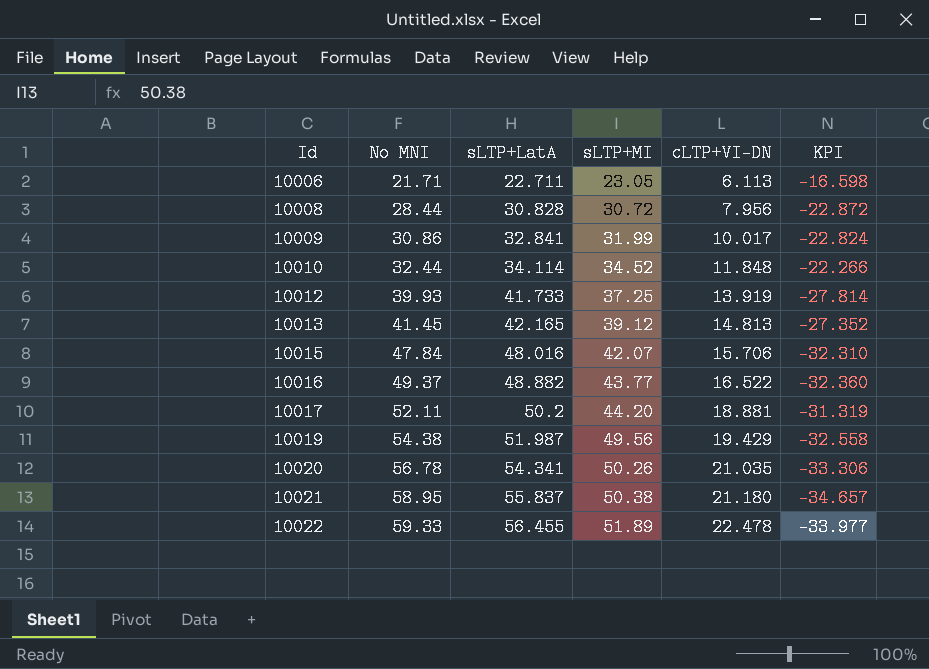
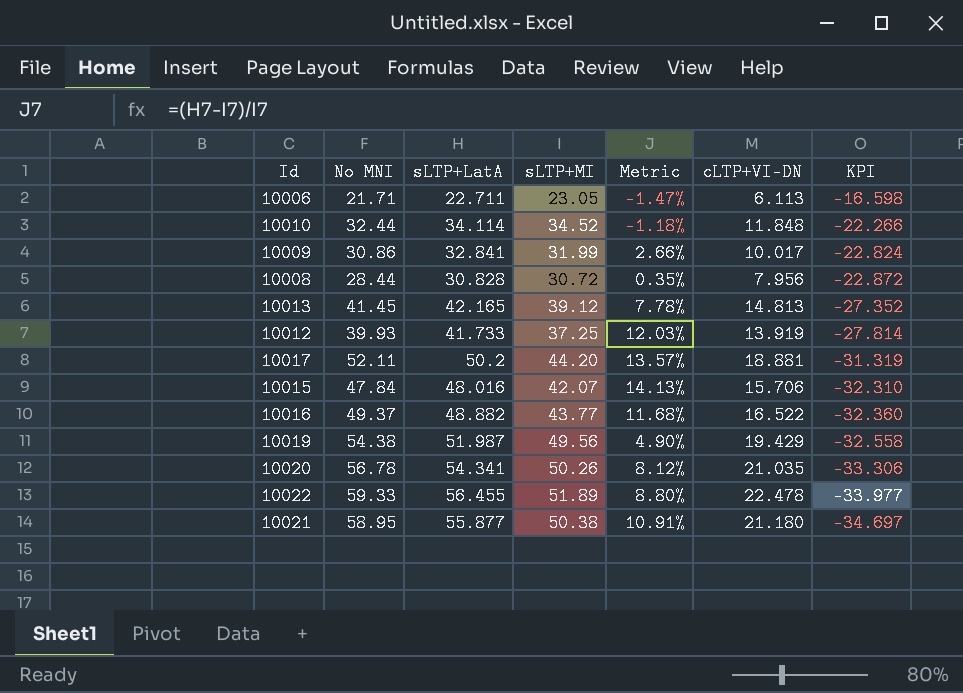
row order: Id ascending -> KPI descending
column Metric | formula: none -> ([sLTP+LatA] - [sLTP+MI]) / [sLTP+MI]
10021 | sLTP+LatA: 55.837 -> 55.877
10021 | KPI: -34.657 -> -34.697

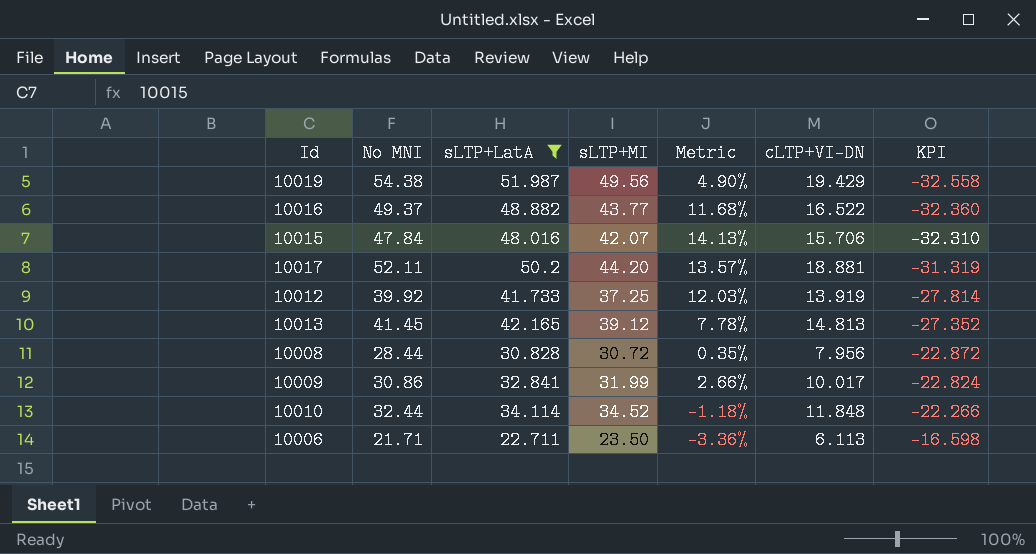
filter: none -> sLTP+LatA <= 51.987
row order: KPI descending -> KPI ascending
10012 | No MNI: 39.93 -> 39.92
10006 | sLTP+MI: 23.05 -> 23.50
10006 | Metric: -1.47% -> -3.36%

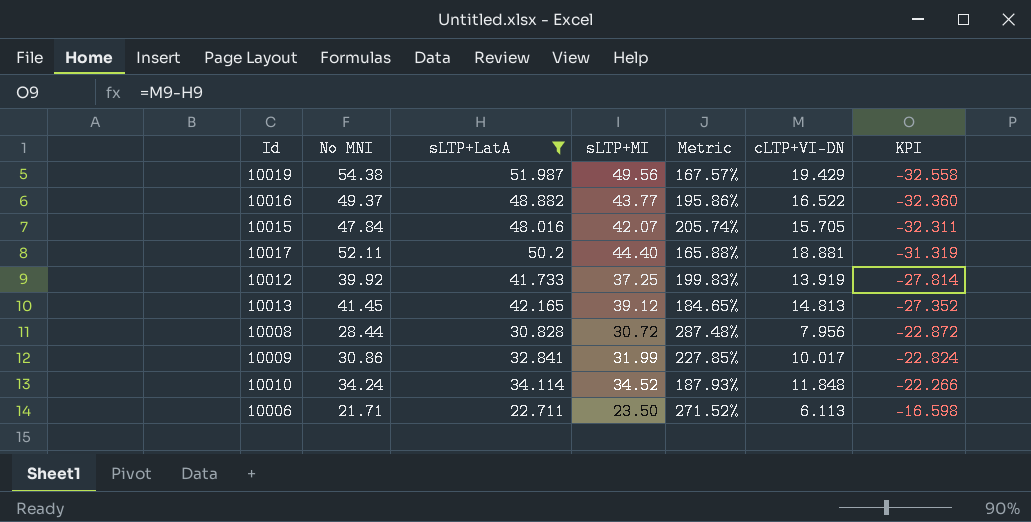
column Metric | formula: ([sLTP+LatA] - [sLTP+MI]) / [sLTP+MI] -> ([sLTP+LatA] - [cLTP+VI-DN]) / [cLTP+VI-DN]
10015 | cLTP+VI-DN: 15.706 -> 15.705
10015 | KPI: -32.310 -> -32.311
10017 | sLTP+MI: 44.20 -> 44.40
10010 | No MNI: 32.44 -> 34.24

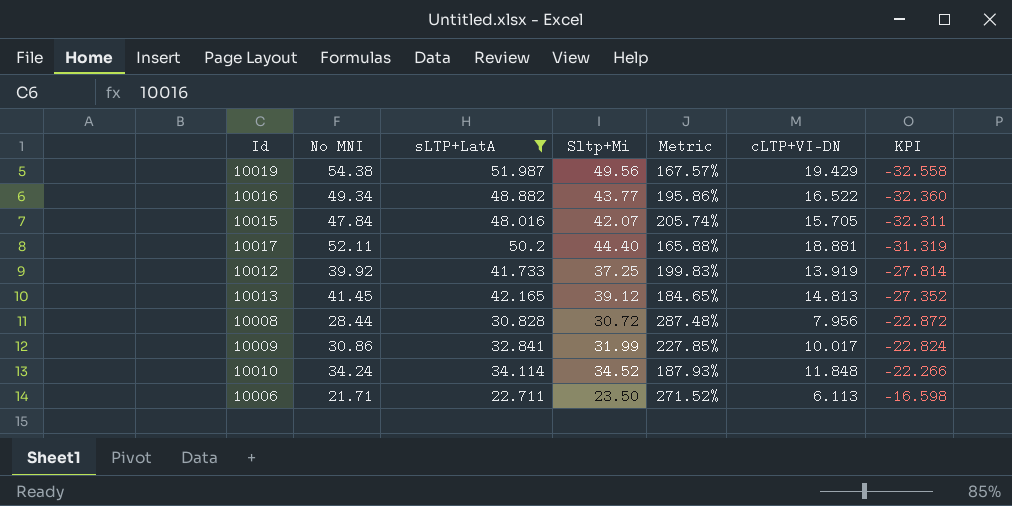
column name: sLTP+MI -> Sltp+Mi
10016 | No MNI: 49.37 -> 49.34

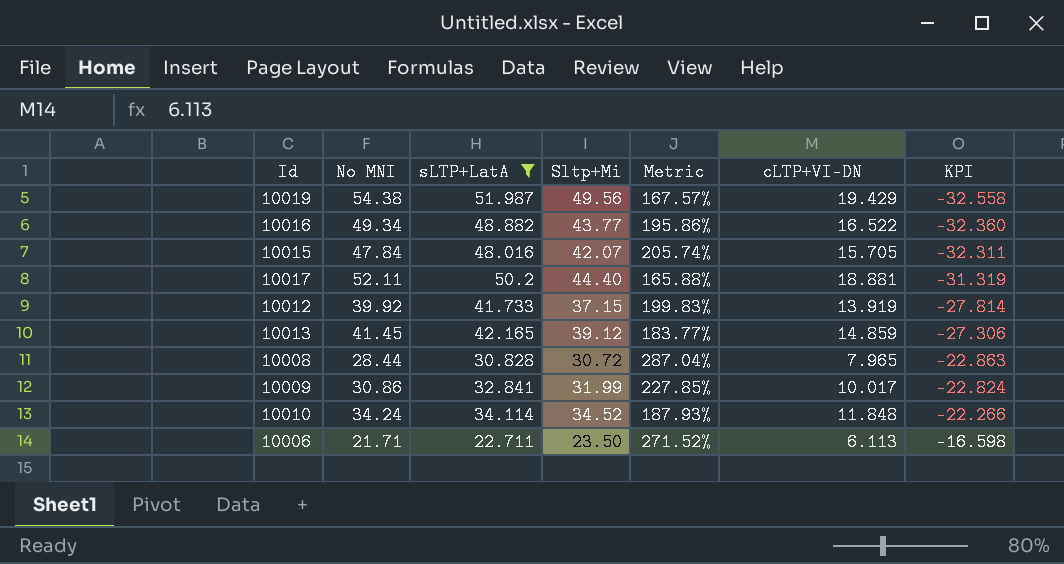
10012 | Sltp+Mi: 37.25 -> 37.15
10013 | Metric: 184.65% -> 183.77%
10013 | cLTP+VI-DN: 14.813 -> 14.859
10013 | KPI: -27.352 -> -27.306
10008 | Metric: 287.48% -> 287.04%
10008 | cLTP+VI-DN: 7.956 -> 7.965
10008 | KPI: -22.872 -> -22.863

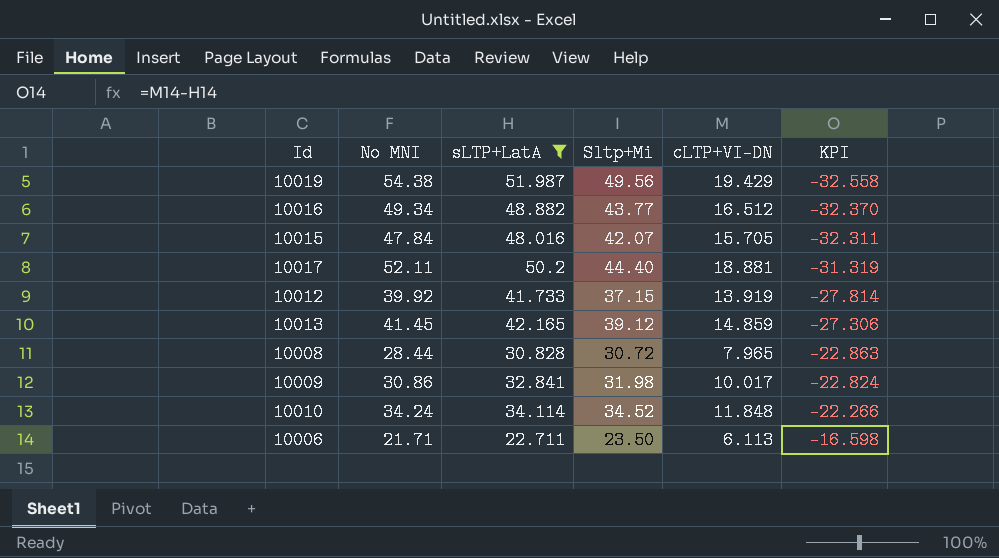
column Metric | formula: ([sLTP+LatA] - [cLTP+VI-DN]) / [cLTP+VI-DN] -> none
10016 | cLTP+VI-DN: 16.522 -> 16.512
10016 | KPI: -32.360 -> -32.370
10009 | Sltp+Mi: 31.99 -> 31.98

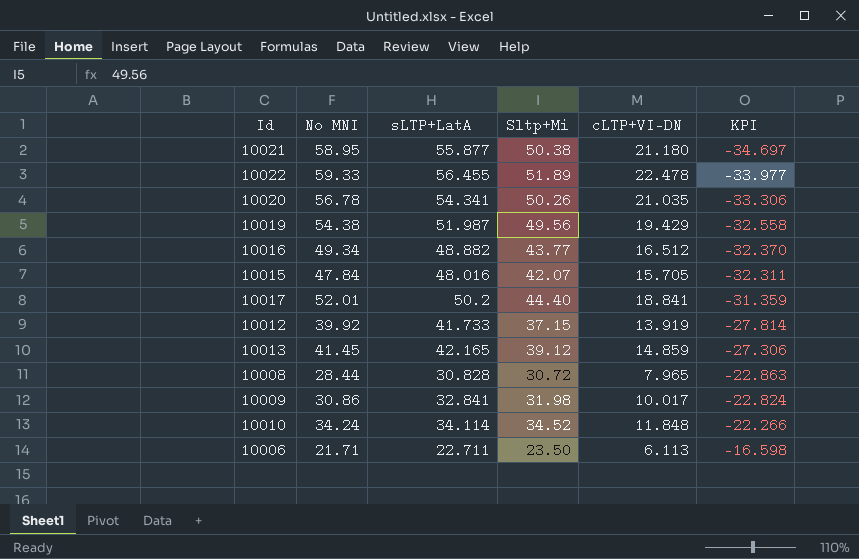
filter: sLTP+LatA <= 51.987 -> none
10017 | No MNI: 52.11 -> 52.01
10017 | cLTP+VI-DN: 18.881 -> 18.841
10017 | KPI: -31.319 -> -31.359

